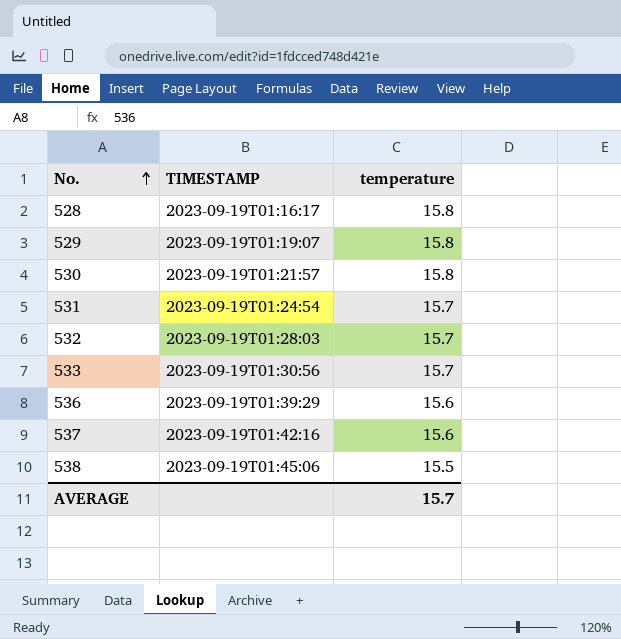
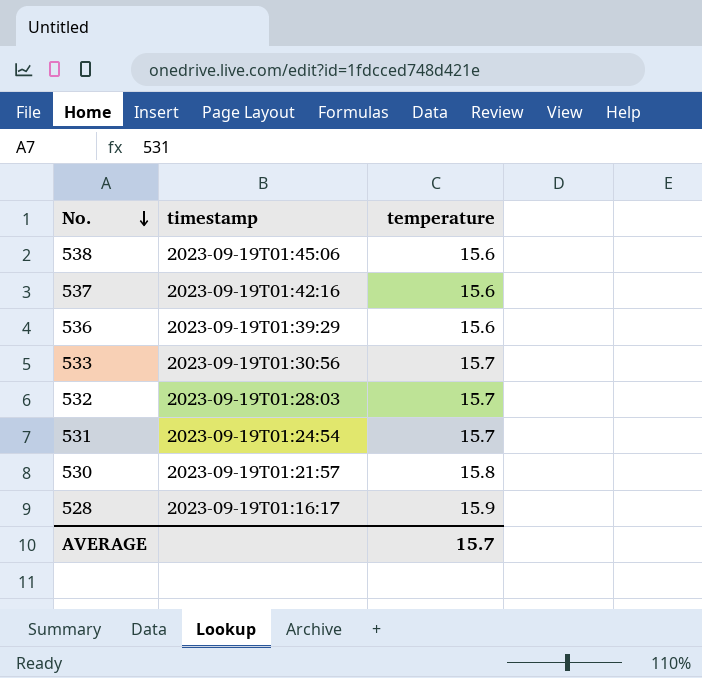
row order: No. ascending -> No. descending
column name: TIMESTAMP -> timestamp
row 529: 2023-09-19T01:19:07 | 15.8 -> none
538 | temperature: 15.5 -> 15.6
528 | temperature: 15.8 -> 15.9

